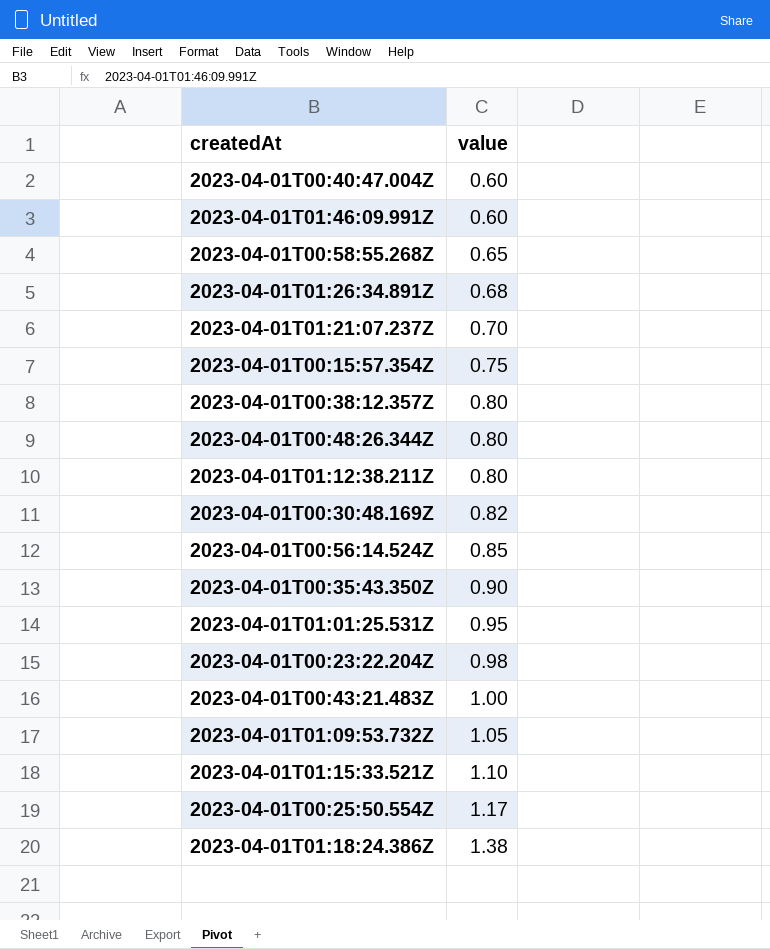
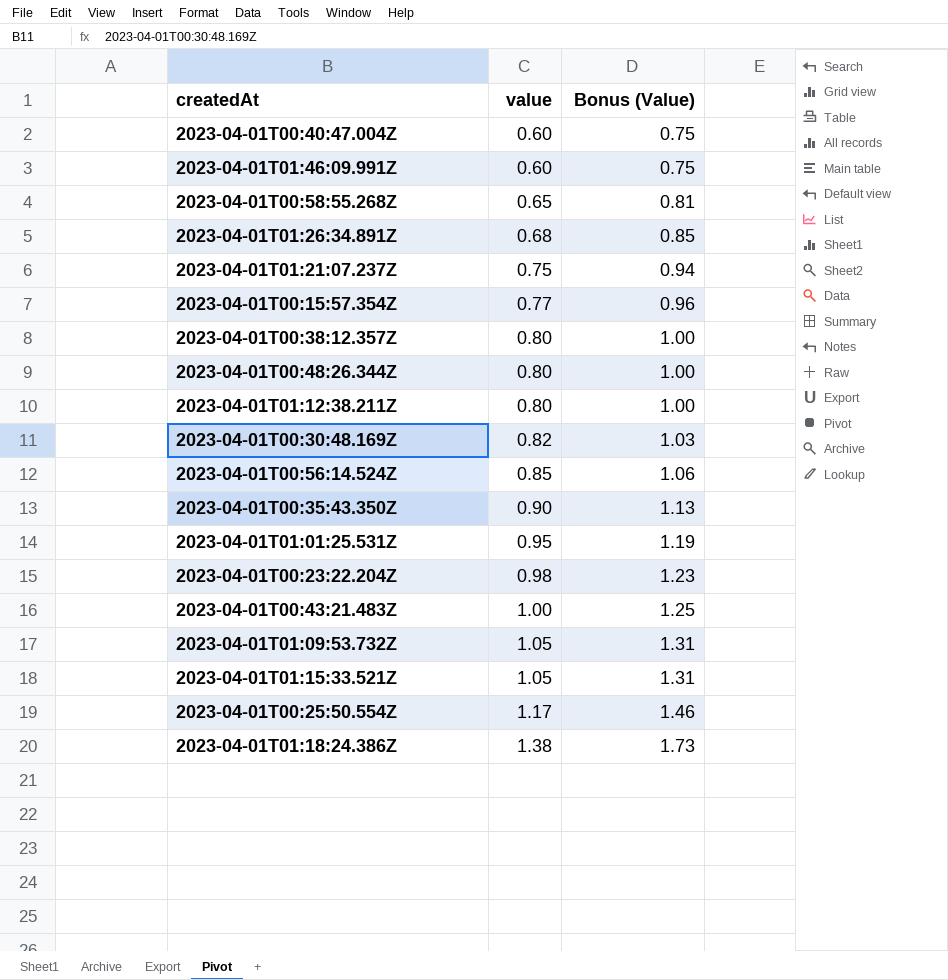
column Bonus (Value) | formula: none -> [value] * 1.25
2023-04-01T01:21:07.237Z | value: 0.70 -> 0.75
2023-04-01T00:15:57.354Z | value: 0.75 -> 0.77
2023-04-01T01:15:33.521Z | value: 1.10 -> 1.05

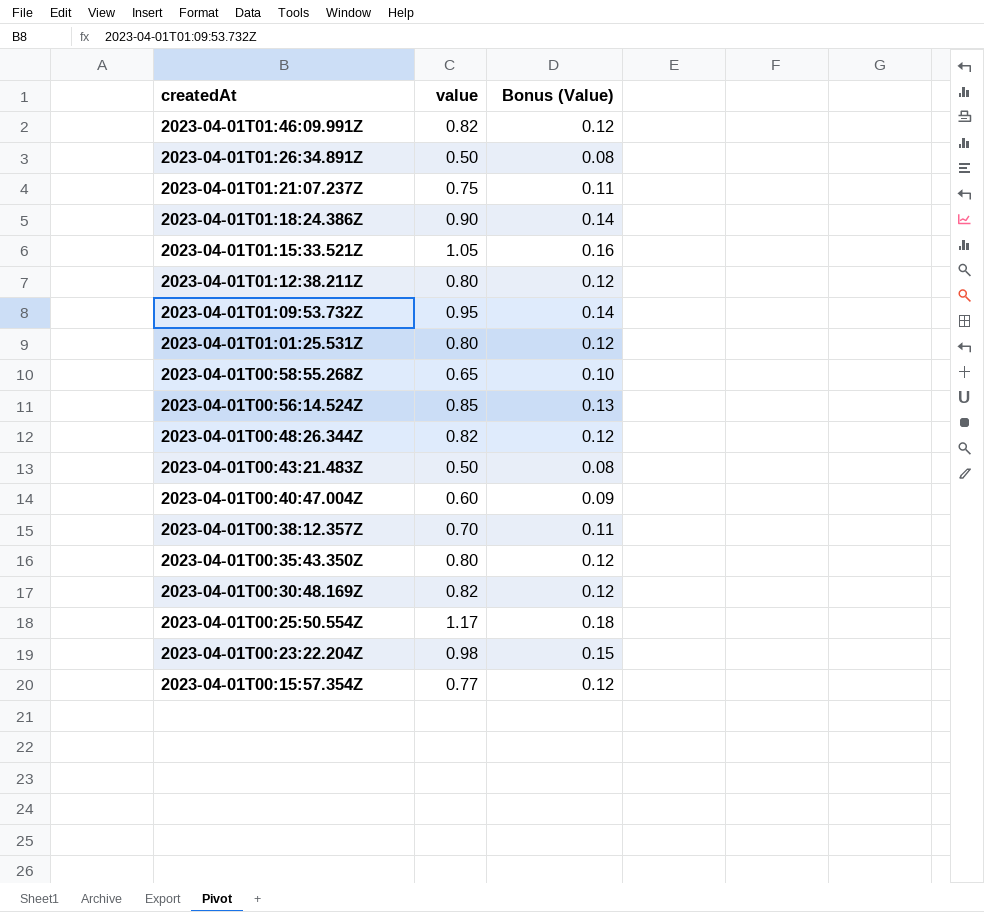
row order: value ascending -> createdAt descending
column Bonus (Value) | formula: [value] * 1.25 -> [value] * 0.15
2023-04-01T01:46:09.991Z | value: 0.60 -> 0.82
2023-04-01T01:26:34.891Z | value: 0.68 -> 0.50
2023-04-01T01:18:24.386Z | value: 1.38 -> 0.90
2023-04-01T01:09:53.732Z | value: 1.05 -> 0.95
2023-04-01T01:01:25.531Z | value: 0.95 -> 0.80
2023-04-01T00:48:26.344Z | value: 0.80 -> 0.82
2023-04-01T00:43:21.483Z | value: 1.00 -> 0.50
2023-04-01T00:38:12.357Z | value: 0.80 -> 0.70
2023-04-01T00:35:43.350Z | value: 0.90 -> 0.80

